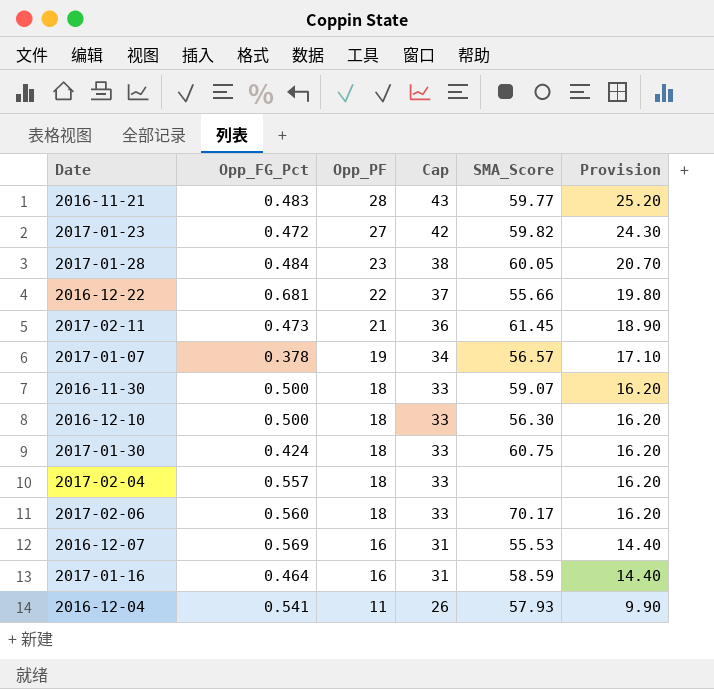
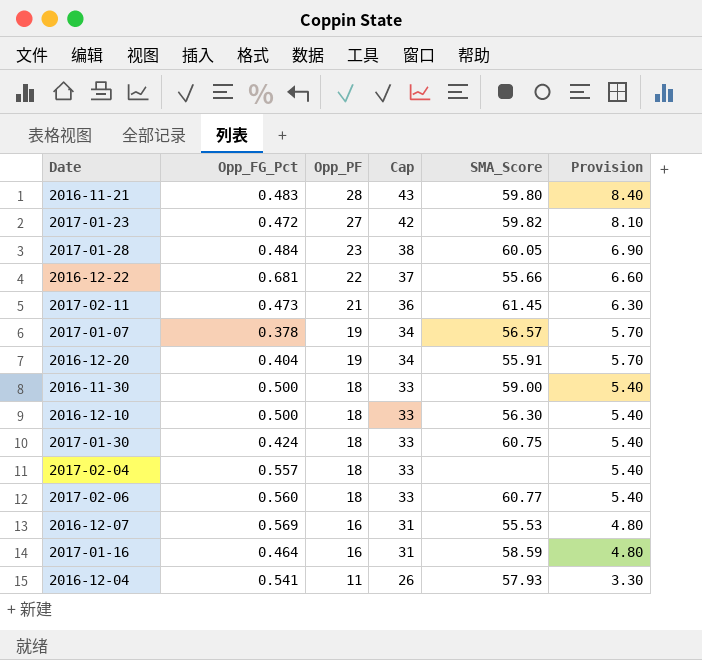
column Provision | formula: [Opp_PF] * 0.9 -> [Opp_PF] * 0.3
2016-11-21 | SMA_Score: 59.77 -> 59.80
row 2016-12-20: none -> 0.404 | 19 | 34 | 55.91 | 5.70
2016-11-30 | SMA_Score: 59.07 -> 59.00
2017-02-06 | SMA_Score: 70.17 -> 60.77

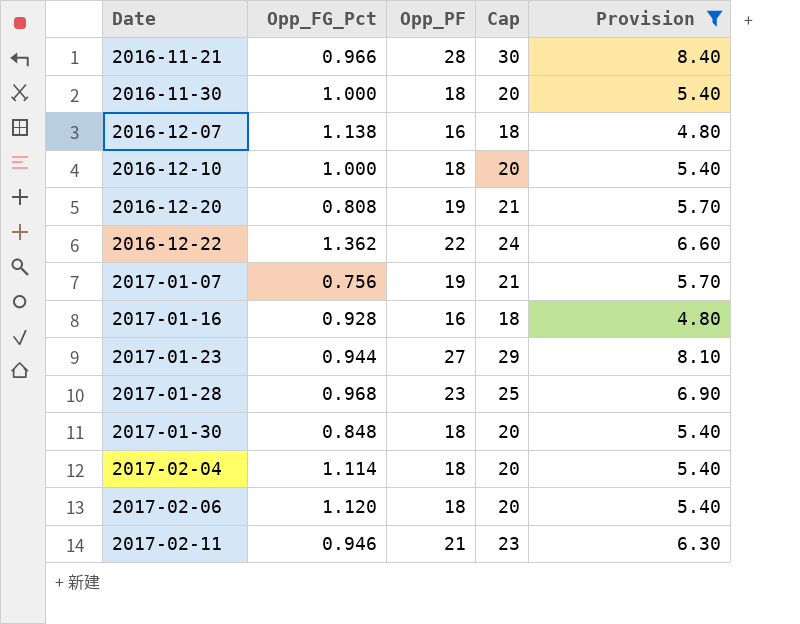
filter: none -> Provision != 3.30
row order: Opp_PF descending -> Date ascending
column SMA_Score | position: 5 -> none
column Cap | formula: [Opp_PF] + 15 -> [Opp_PF] + 2
2016-11-21 | Opp_FG_Pct: 0.483 -> 0.966
2016-11-30 | Opp_FG_Pct: 0.500 -> 1.000
2016-12-07 | Opp_FG_Pct: 0.569 -> 1.138
2016-12-10 | Opp_FG_Pct: 0.500 -> 1.000
2016-12-20 | Opp_FG_Pct: 0.404 -> 0.808
2016-12-22 | Opp_FG_Pct: 0.681 -> 1.362
2017-01-07 | Opp_FG_Pct: 0.378 -> 0.756
2017-01-16 | Opp_FG_Pct: 0.464 -> 0.928
2017-01-23 | Opp_FG_Pct: 0.472 -> 0.944
2017-01-28 | Opp_FG_Pct: 0.484 -> 0.968
2017-01-30 | Opp_FG_Pct: 0.424 -> 0.848
2017-02-04 | Opp_FG_Pct: 0.557 -> 1.114
2017-02-06 | Opp_FG_Pct: 0.560 -> 1.120
2017-02-11 | Opp_FG_Pct: 0.473 -> 0.946

